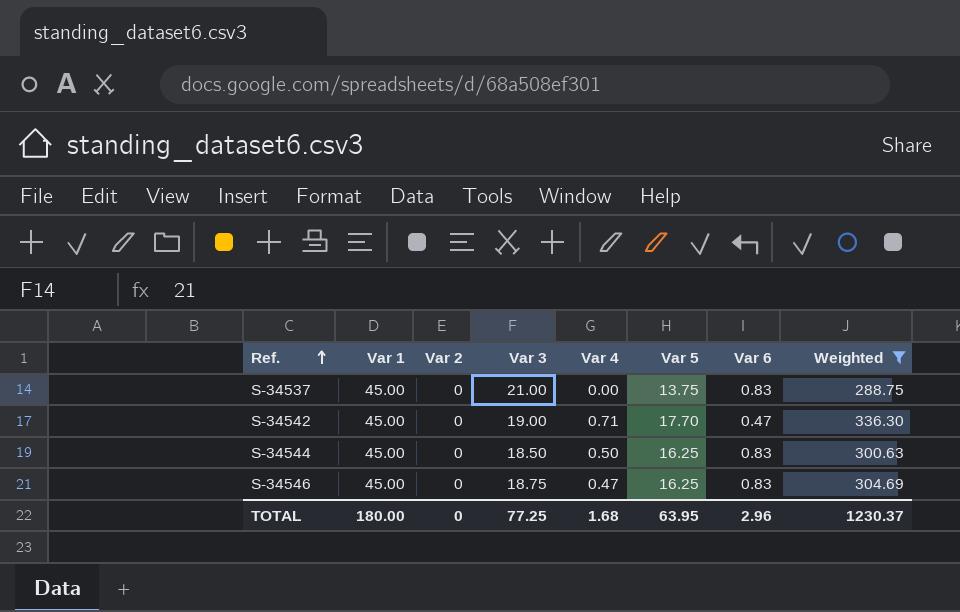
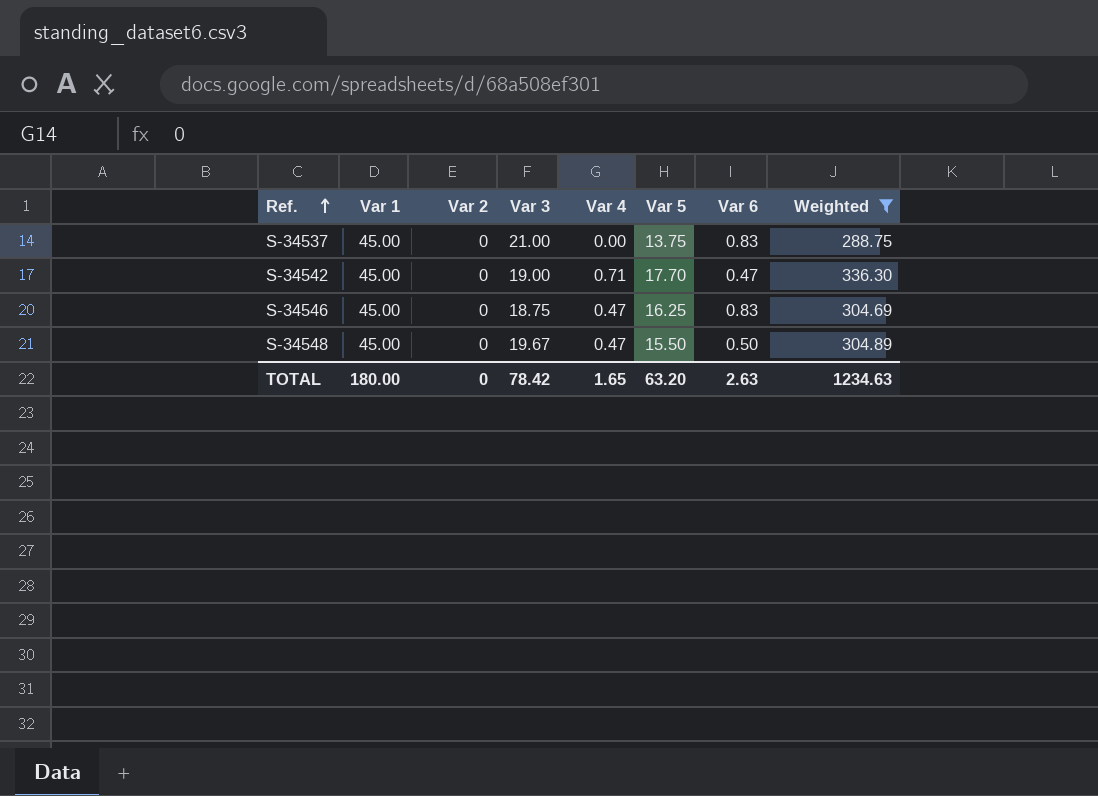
row S-34544: 45.00 | 0 | 18.50 | 0.50 | 16.25 | 0.83 | 300.63 -> none
row S-34548: none -> 45.00 | 0 | 19.67 | 0.47 | 15.50 | 0.50 | 304.89
TOTAL | Var 3: 77.25 -> 78.42
TOTAL | Var 4: 1.68 -> 1.65
TOTAL | Var 5: 63.95 -> 63.20
TOTAL | Var 6: 2.96 -> 2.63
TOTAL | Weighted: 1230.37 -> 1234.63

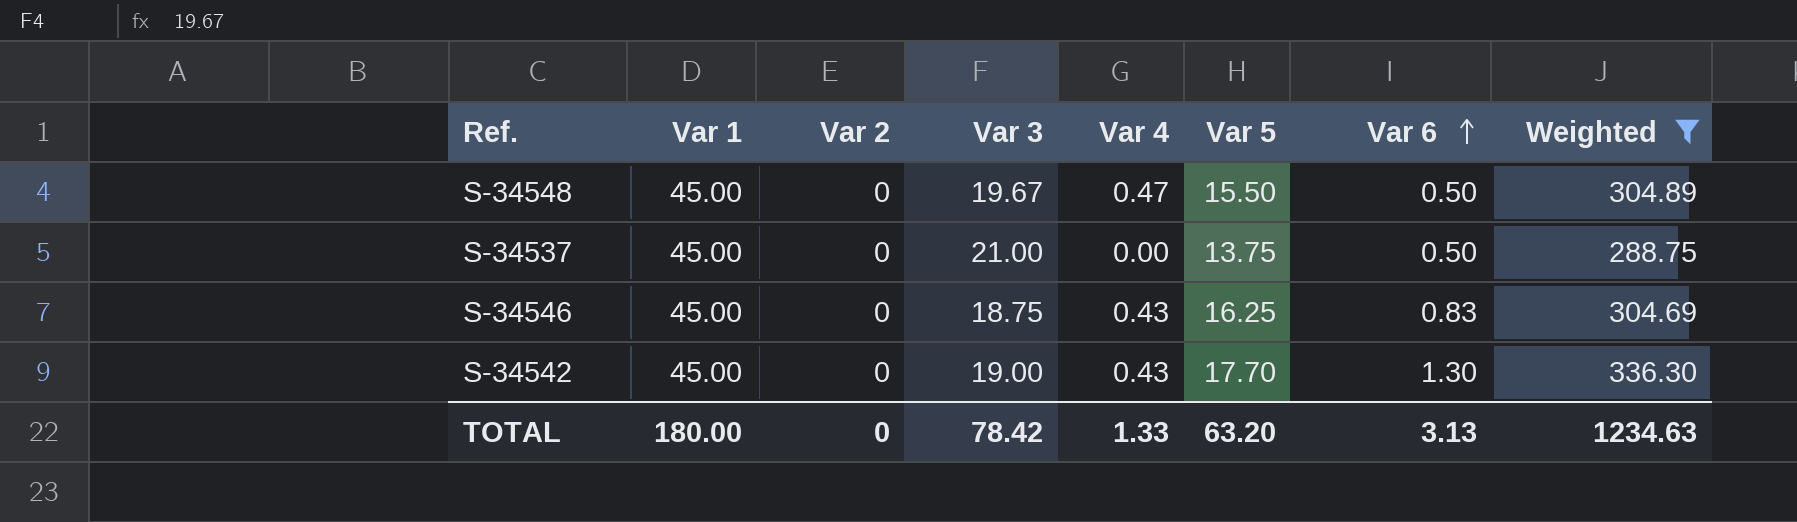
row order: Ref. ascending -> Var 6 ascending
S-34537 | Var 6: 0.83 -> 0.50
S-34546 | Var 4: 0.47 -> 0.43
S-34542 | Var 4: 0.71 -> 0.43
S-34542 | Var 6: 0.47 -> 1.30
TOTAL | Var 4: 1.65 -> 1.33
TOTAL | Var 6: 2.63 -> 3.13

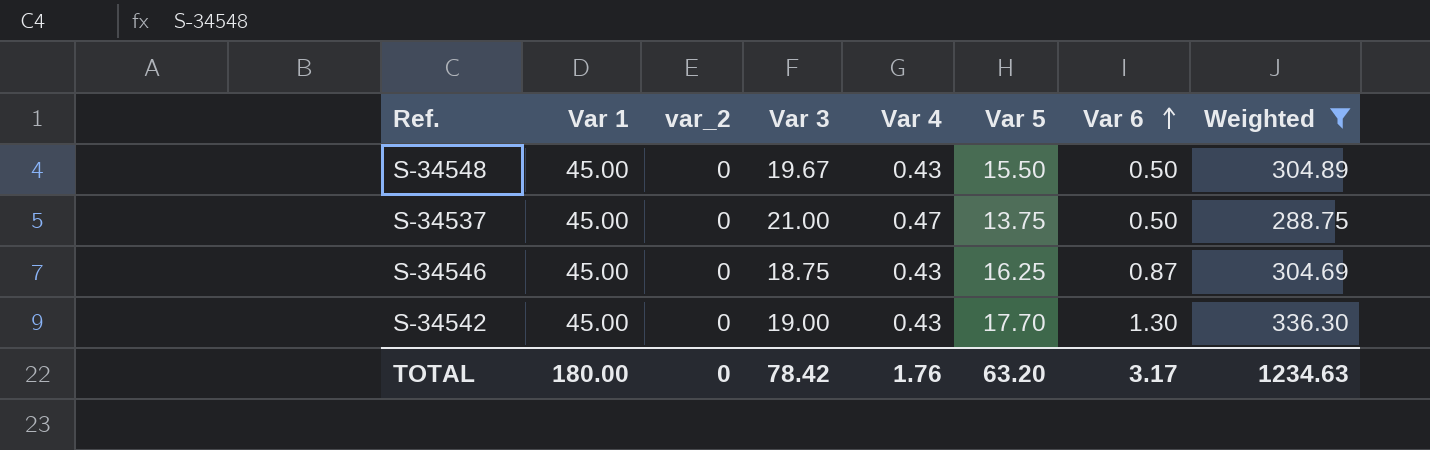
column name: Var 2 -> var_2
S-34548 | Var 4: 0.47 -> 0.43
S-34537 | Var 4: 0.00 -> 0.47
S-34546 | Var 6: 0.83 -> 0.87
TOTAL | Var 4: 1.33 -> 1.76
TOTAL | Var 6: 3.13 -> 3.17

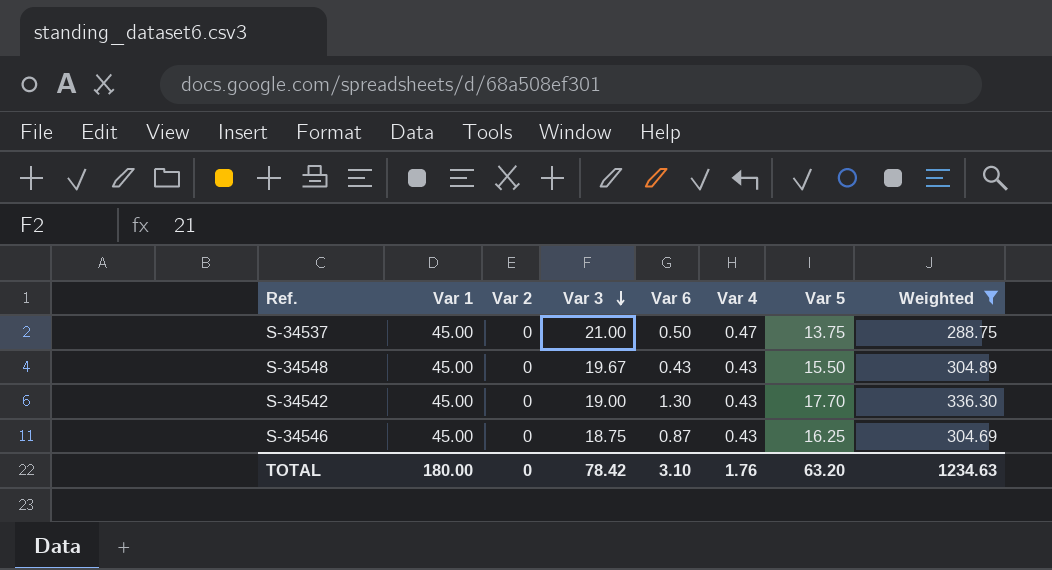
row order: Var 6 ascending -> Var 3 descending
column name: var_2 -> Var 2
column Var 6 | position: 7 -> 5
S-34548 | Var 6: 0.50 -> 0.43
TOTAL | Var 6: 3.17 -> 3.10

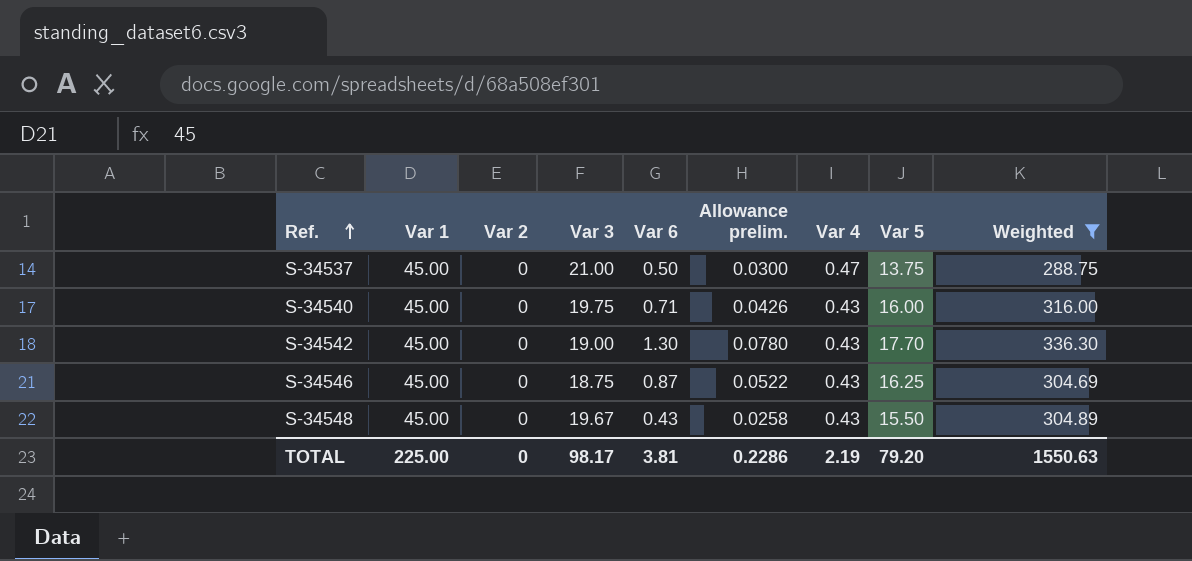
row order: Var 3 descending -> Ref. ascending
column Allowance prelim. | formula: none -> [Var 6] * 0.06
row S-34540: none -> 45.00 | 0 | 19.75 | 0.71 | 0.0426 | 0.43 | 16.00 | 316.00
TOTAL | Var 1: 180.00 -> 225.00
TOTAL | Var 3: 78.42 -> 98.17
TOTAL | Var 6: 3.10 -> 3.81
TOTAL | Var 4: 1.76 -> 2.19
TOTAL | Var 5: 63.20 -> 79.20
TOTAL | Weighted: 1234.63 -> 1550.63

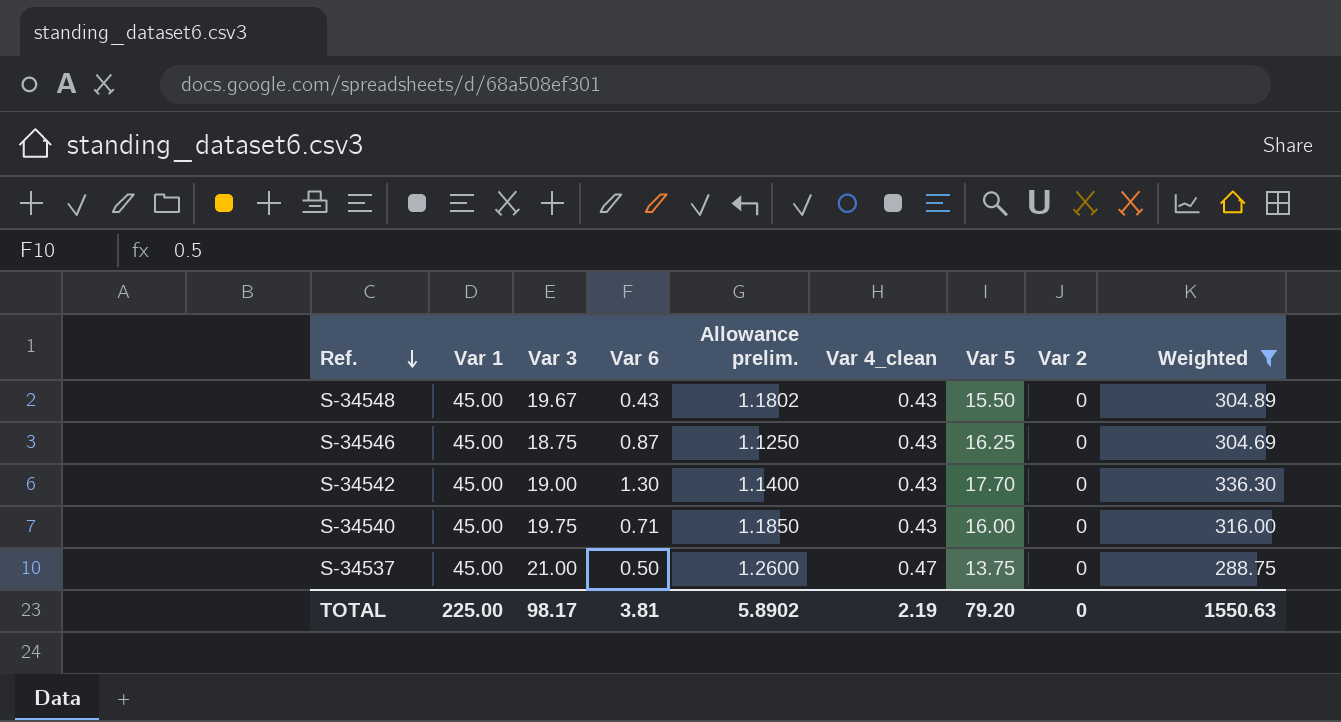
row order: Ref. ascending -> Ref. descending
column Allowance prelim. | formula: [Var 6] * 0.06 -> [Var 3] * 0.06
column name: Var 4 -> Var 4_clean
column Var 2 | position: 3 -> 8
TOTAL | Allowance prelim.: 0.2286 -> 5.8902

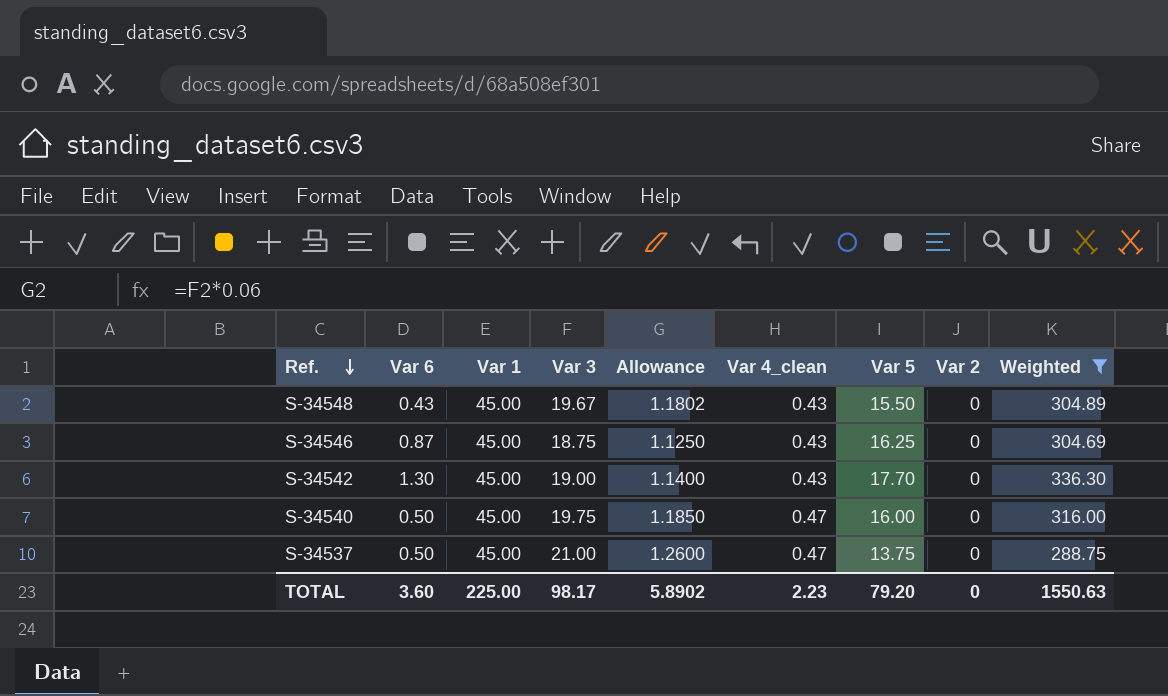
column Var 6 | position: 4 -> 2
column name: Allowance prelim. -> Allowance
S-34540 | Var 6: 0.71 -> 0.50
S-34540 | Var 4_clean: 0.43 -> 0.47
TOTAL | Var 6: 3.81 -> 3.60
TOTAL | Var 4_clean: 2.19 -> 2.23

